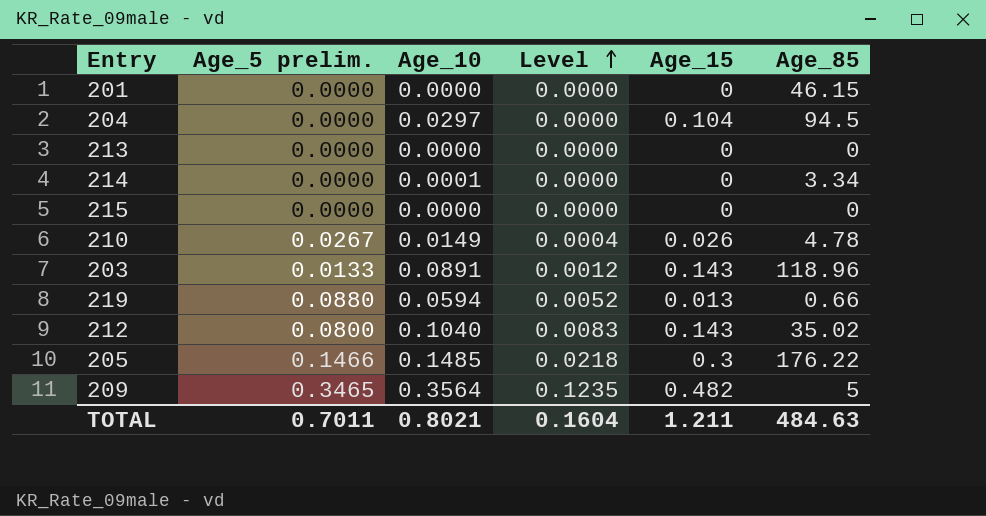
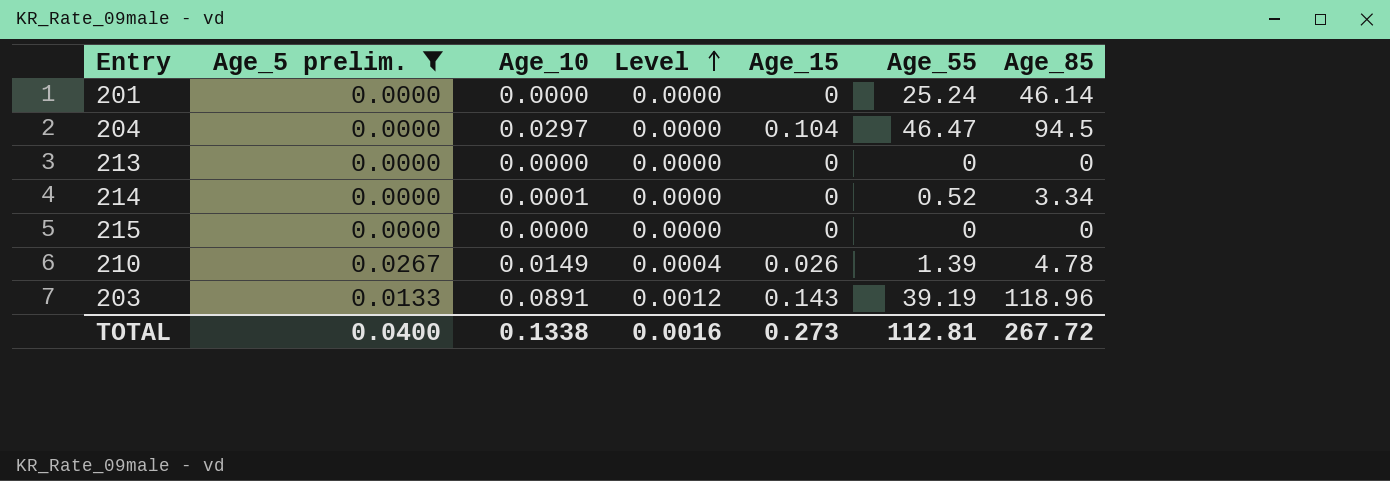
filter: none -> Age_5 prelim. <= 0.0267
column Age_55 | position: none -> 6
201 | Age_85: 46.15 -> 46.14
TOTAL | Age_5 prelim.: 0.7011 -> 0.0400
TOTAL | Age_10: 0.8021 -> 0.1338
TOTAL | Level: 0.1604 -> 0.0016
TOTAL | Age_15: 1.211 -> 0.273
TOTAL | Age_85: 484.63 -> 267.72

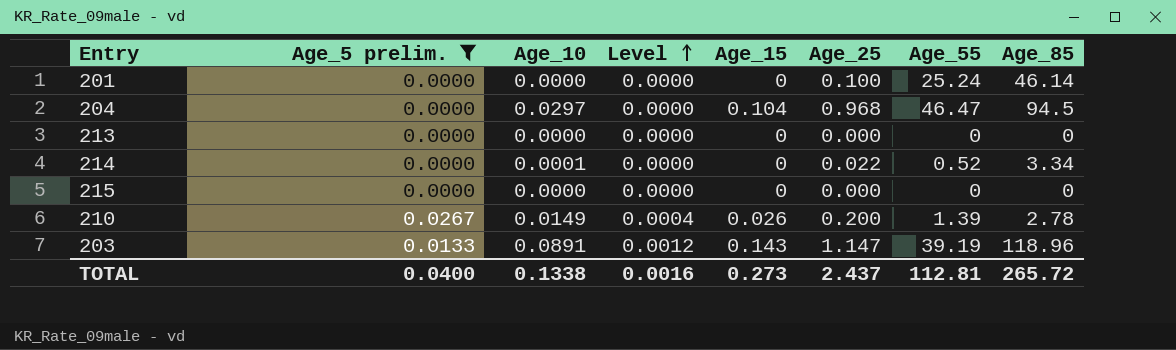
column Age_25 | position: none -> 6
210 | Age_85: 4.78 -> 2.78
TOTAL | Age_85: 267.72 -> 265.72

